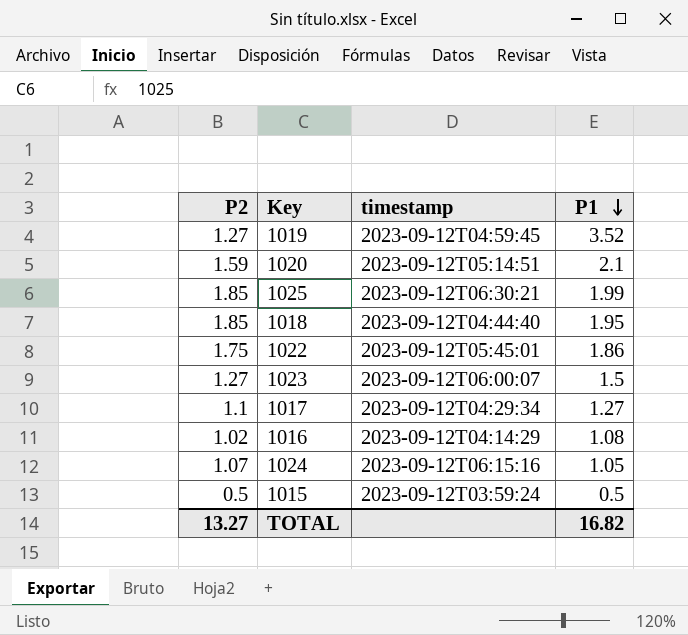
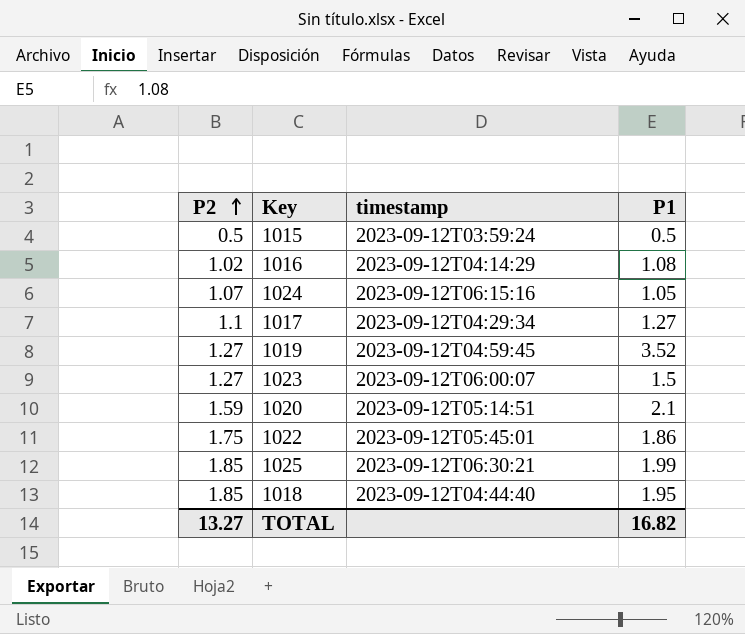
row order: P1 descending -> P2 ascending

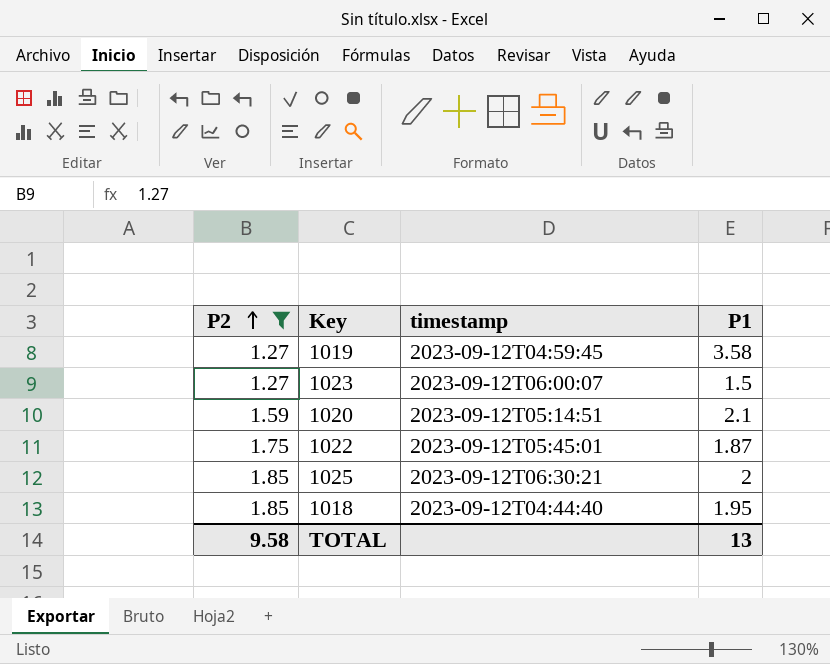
filter: none -> P2 >= 1.27
1019 | P1: 3.52 -> 3.58
1022 | P1: 1.86 -> 1.87
1025 | P1: 1.99 -> 2
TOTAL | P2: 13.27 -> 9.58
TOTAL | P1: 16.82 -> 13

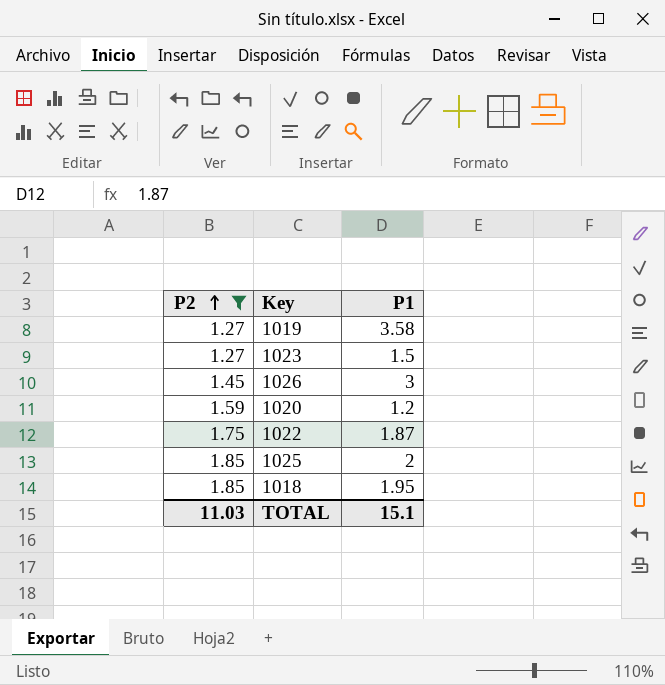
column timestamp | position: 3 -> none
row 1026: none -> 1.45 | 3
1020 | P1: 2.1 -> 1.2
TOTAL | P2: 9.58 -> 11.03
TOTAL | P1: 13 -> 15.1

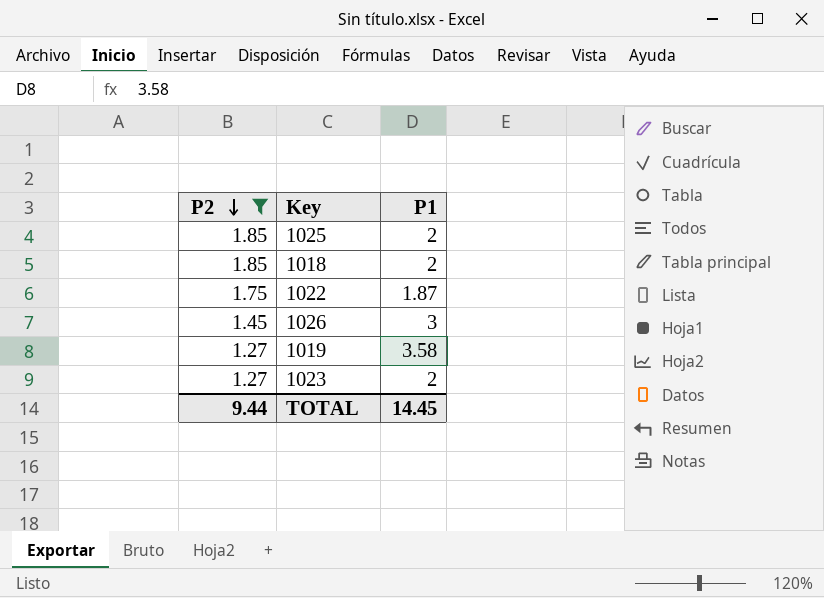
row order: P2 ascending -> P2 descending
row 1020: 1.59 | 1.2 -> none
1018 | P1: 1.95 -> 2
1023 | P1: 1.5 -> 2
TOTAL | P2: 11.03 -> 9.44
TOTAL | P1: 15.1 -> 14.45

